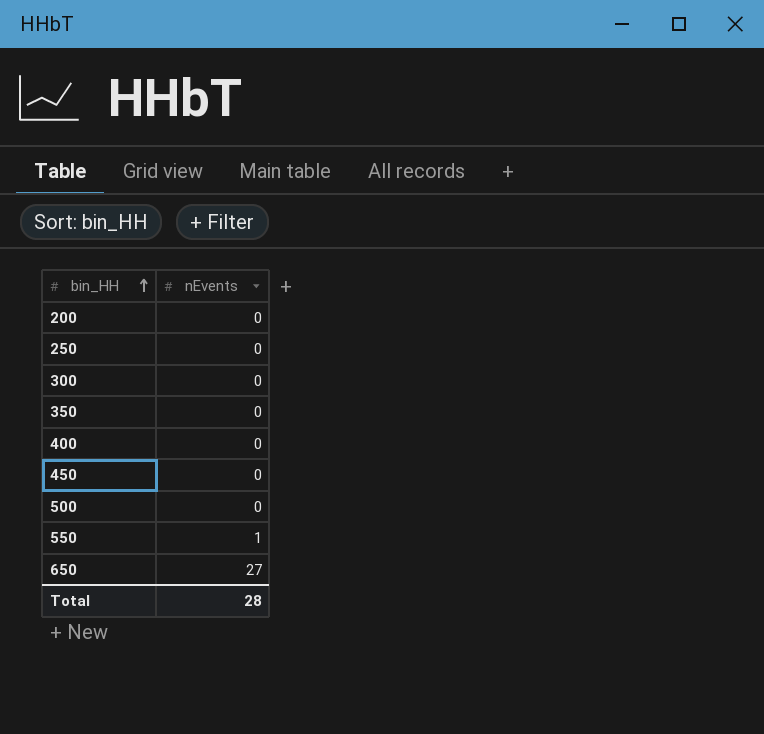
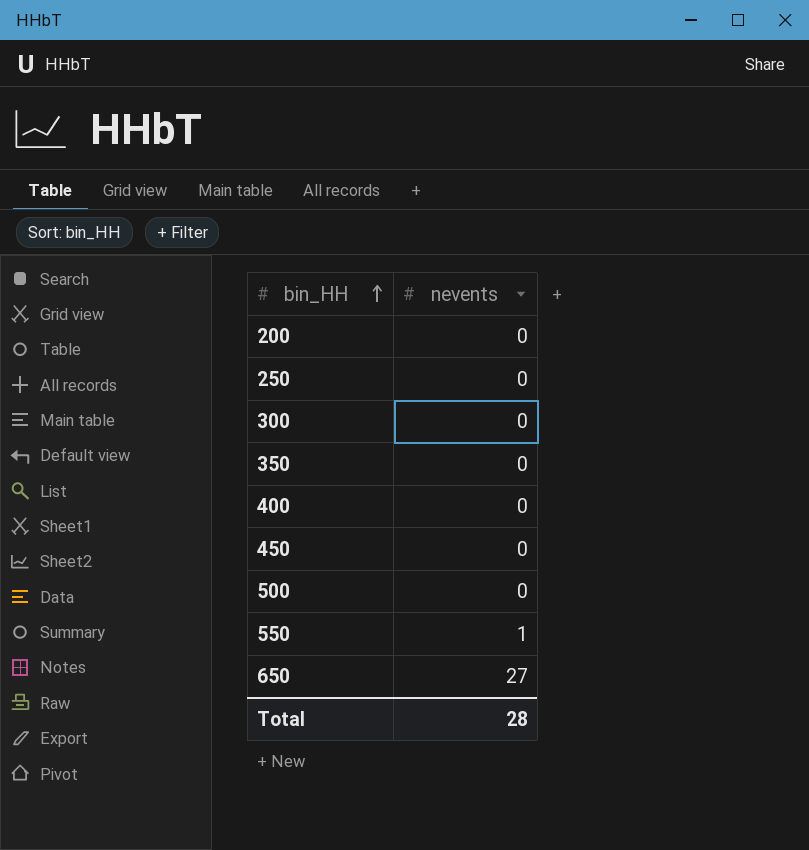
column name: nEvents -> nevents

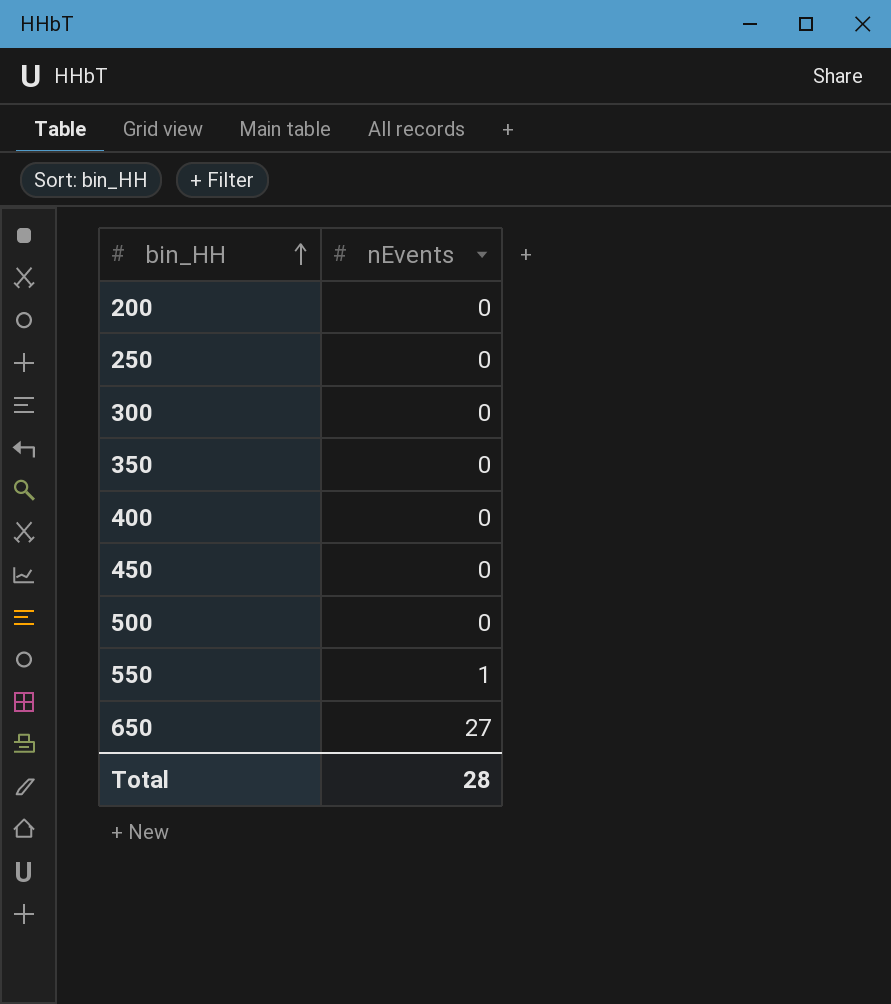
column name: nevents -> nEvents

